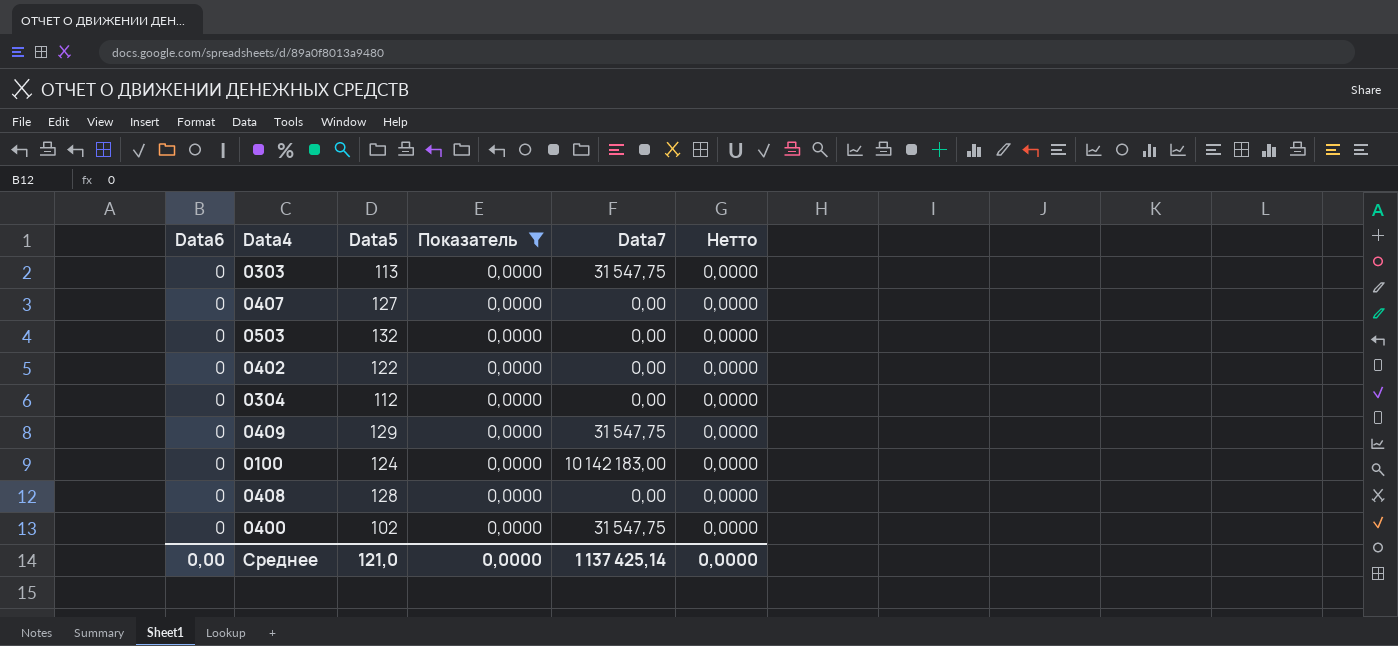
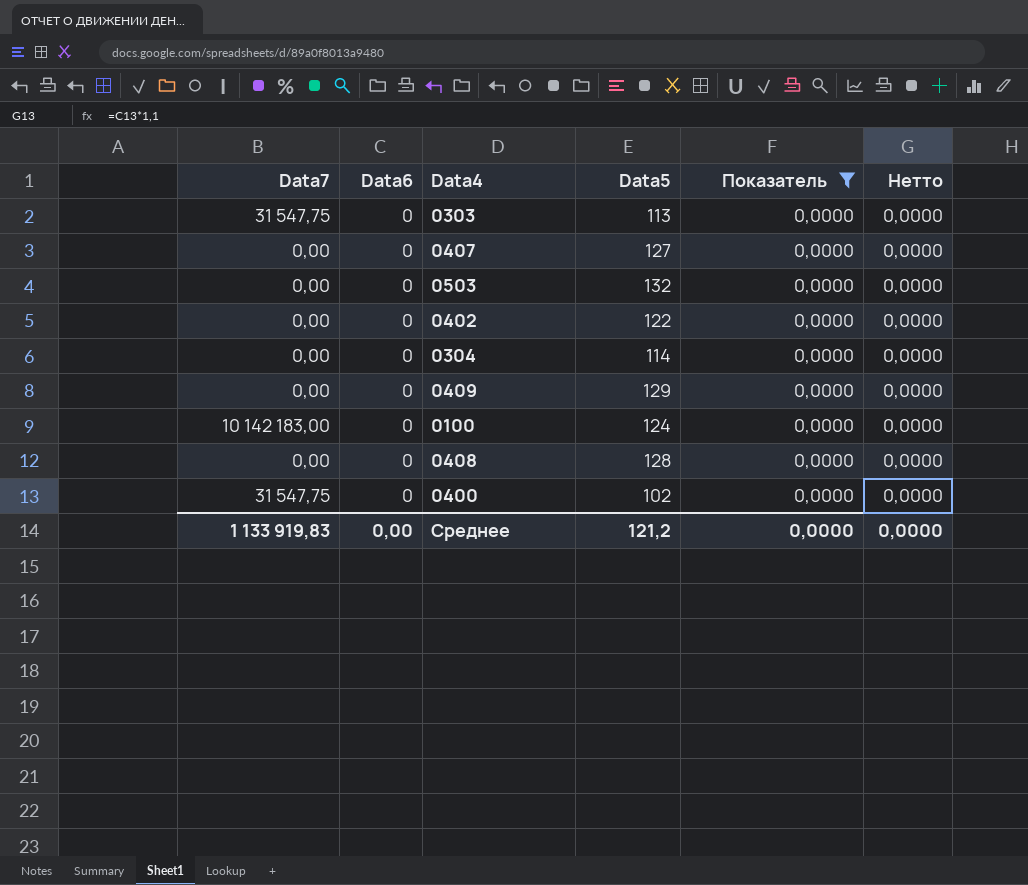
column Data7 | position: 5 -> 1
0304 | Data5: 112 -> 114
0409 | Data7: 31 547,75 -> 0,00
Среднее | Data7: 1 137 425,14 -> 1 133 919,83
Среднее | Data5: 121,0 -> 121,2

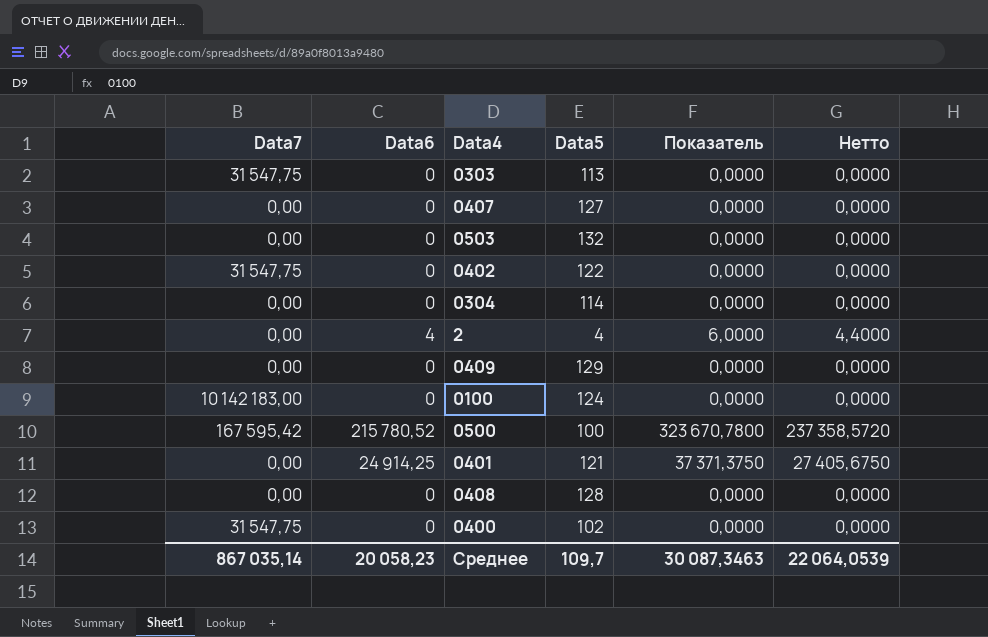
filter: Показатель = 0,0000 -> none
0402 | Data7: 0,00 -> 31 547,75
Среднее | Data7: 1 133 919,83 -> 867 035,14
Среднее | Data6: 0,00 -> 20 058,23
Среднее | Data5: 121,2 -> 109,7
Среднее | Показатель: 0,0000 -> 30 087,3463
Среднее | Нетто: 0,0000 -> 22 064,0539

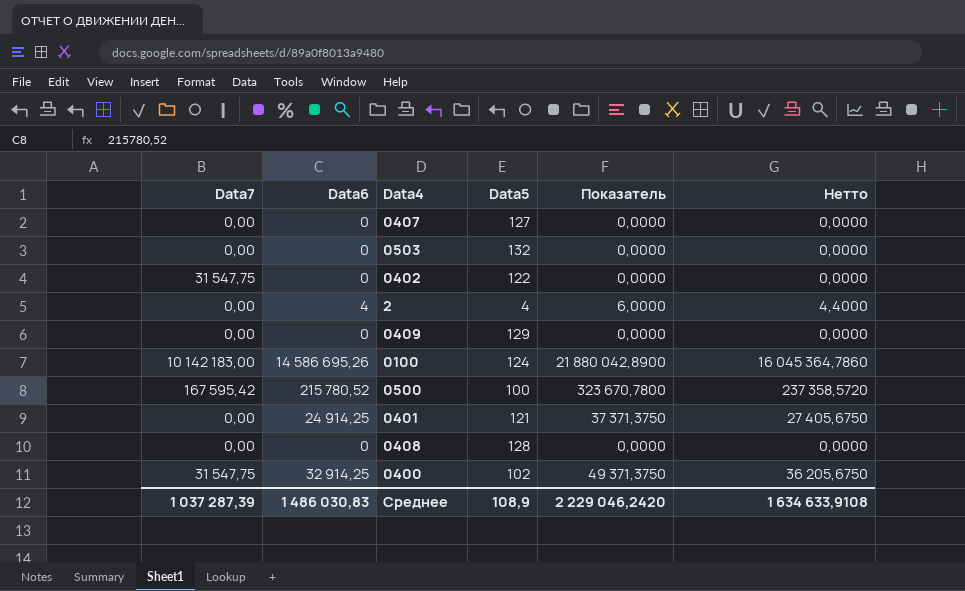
row 0303: 31 547,75 | 0 | 113 | 0,0000 | 0,0000 -> none
row 0304: 0,00 | 0 | 114 | 0,0000 | 0,0000 -> none
0100 | Data6: 0 -> 14 586 695,26
0100 | Показатель: 0,0000 -> 21 880 042,8900
0100 | Нетто: 0,0000 -> 16 045 364,7860
0400 | Data6: 0 -> 32 914,25
0400 | Показатель: 0,0000 -> 49 371,3750
0400 | Нетто: 0,0000 -> 36 205,6750
Среднее | Data7: 867 035,14 -> 1 037 287,39
Среднее | Data6: 20 058,23 -> 1 486 030,83
Среднее | Data5: 109,7 -> 108,9
Среднее | Показатель: 30 087,3463 -> 2 229 046,2420
Среднее | Нетто: 22 064,0539 -> 1 634 633,9108

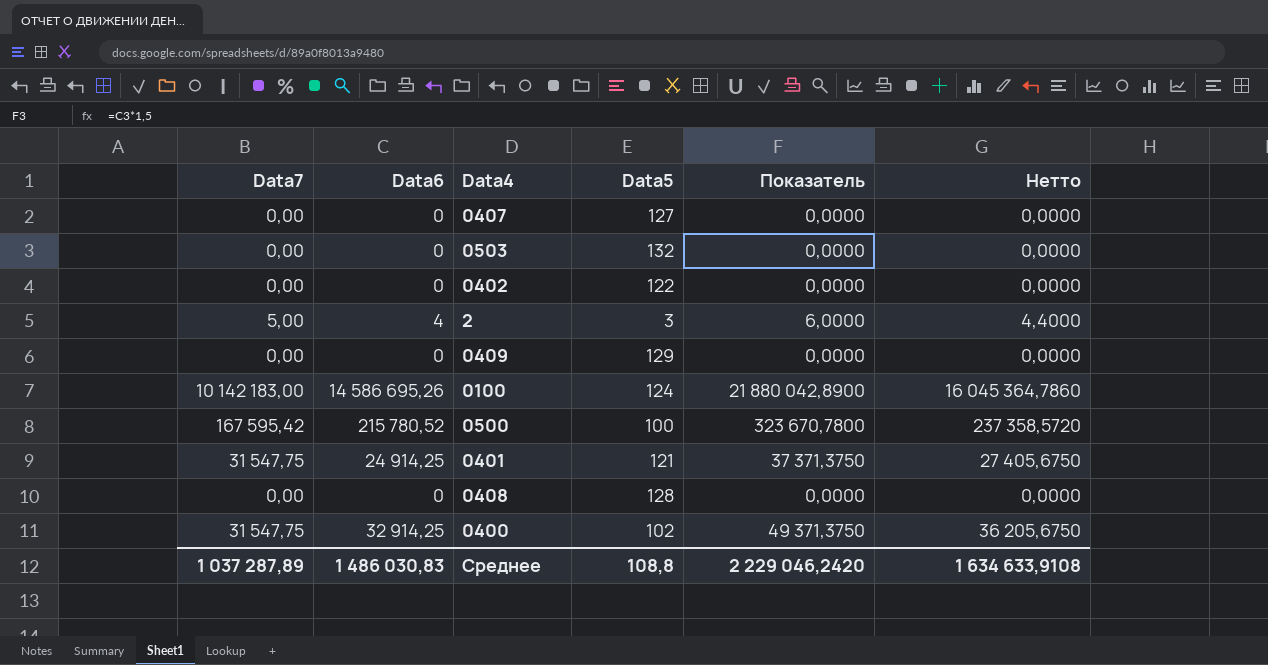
0402 | Data7: 31 547,75 -> 0,00
2 | Data7: 0,00 -> 5,00
2 | Data5: 4 -> 3
0401 | Data7: 0,00 -> 31 547,75
Среднее | Data7: 1 037 287,39 -> 1 037 287,89
Среднее | Data5: 108,9 -> 108,8

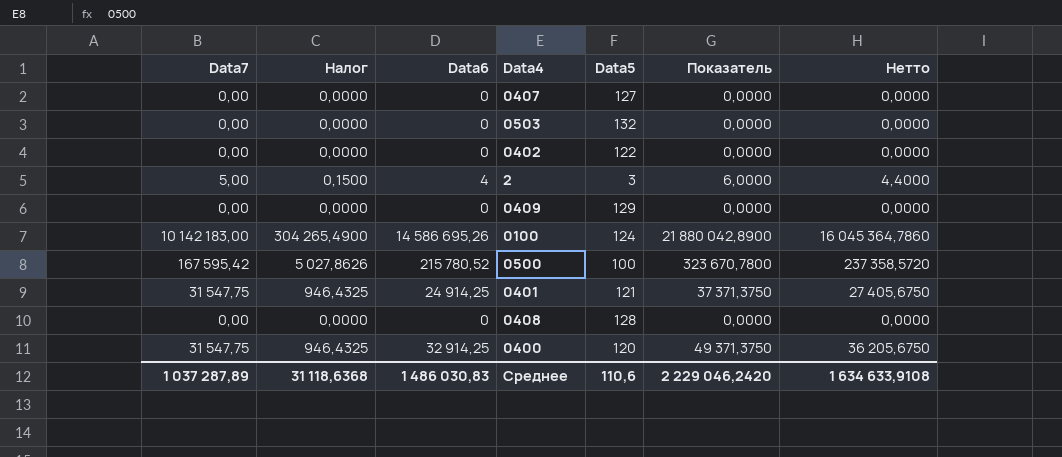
column Налог | formula: none -> [Data7] * 0,03
0400 | Data5: 102 -> 120
Среднее | Data5: 108,8 -> 110,6

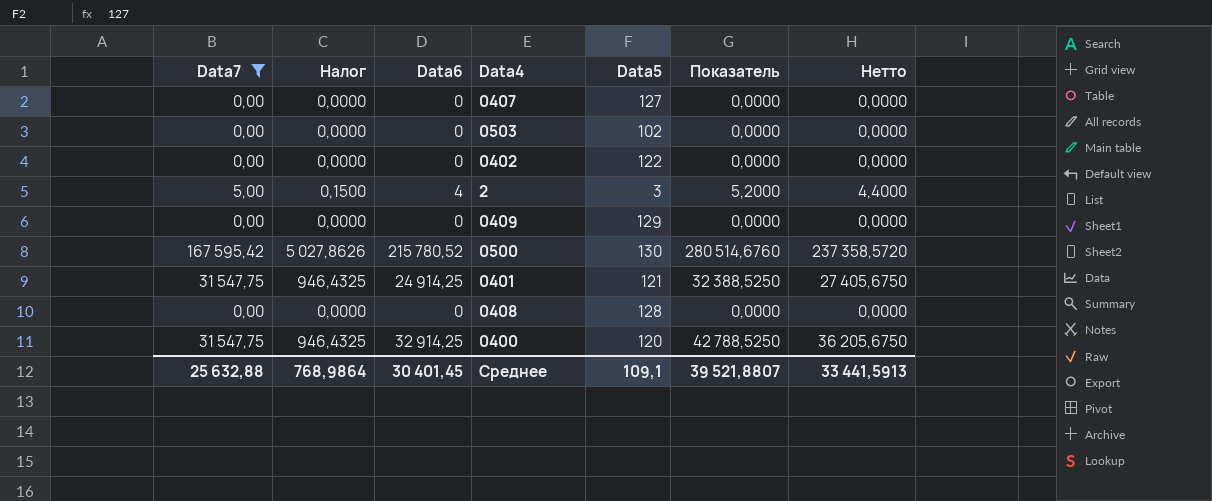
filter: none -> Data7 != 10 142 183,00
column Показатель | formula: [Data6] * 1,5 -> [Data6] * 1,3
0503 | Data5: 132 -> 102
0500 | Data5: 100 -> 130
Среднее | Data7: 1 037 287,89 -> 25 632,88
Среднее | Налог: 31 118,6368 -> 768,9864
Среднее | Data6: 1 486 030,83 -> 30 401,45
Среднее | Data5: 110,6 -> 109,1
Среднее | Показатель: 2 229 046,2420 -> 39 521,8807
Среднее | Нетто: 1 634 633,9108 -> 33 441,5913

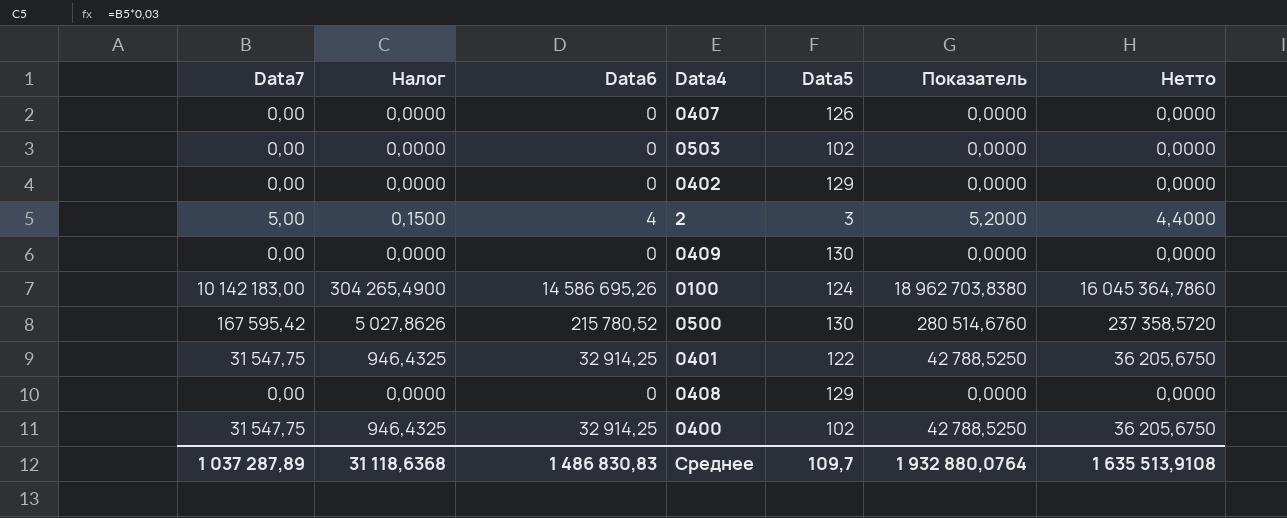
filter: Data7 != 10 142 183,00 -> none
0407 | Data5: 127 -> 126
0402 | Data5: 122 -> 129
0409 | Data5: 129 -> 130
0401 | Data6: 24 914,25 -> 32 914,25
0401 | Data5: 121 -> 122
0401 | Показатель: 32 388,5250 -> 42 788,5250
0401 | Нетто: 27 405,6750 -> 36 205,6750
0408 | Data5: 128 -> 129
0400 | Data5: 120 -> 102
Среднее | Data7: 25 632,88 -> 1 037 287,89
Среднее | Налог: 768,9864 -> 31 118,6368
Среднее | Data6: 30 401,45 -> 1 486 830,83
Среднее | Data5: 109,1 -> 109,7
Среднее | Показатель: 39 521,8807 -> 1 932 880,0764
Среднее | Нетто: 33 441,5913 -> 1 635 513,9108

